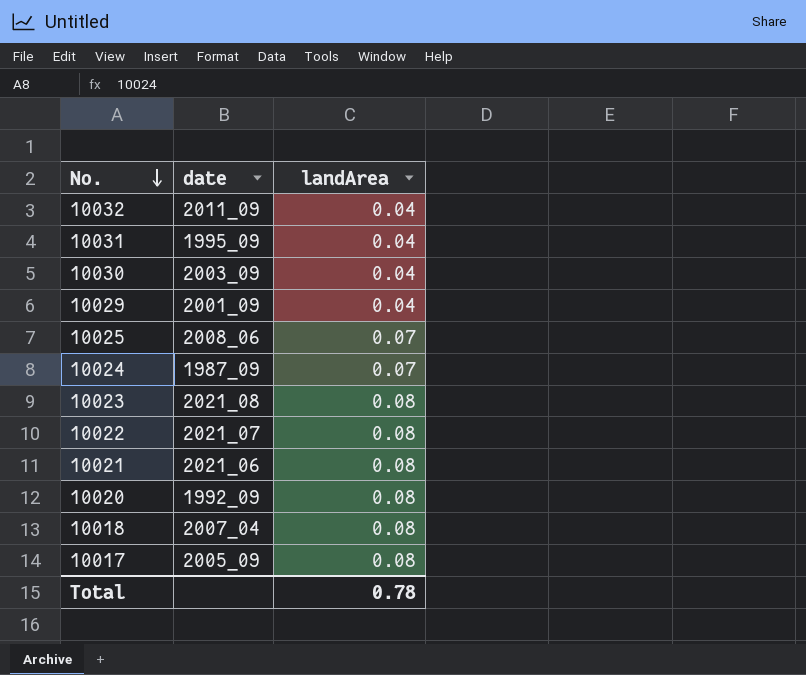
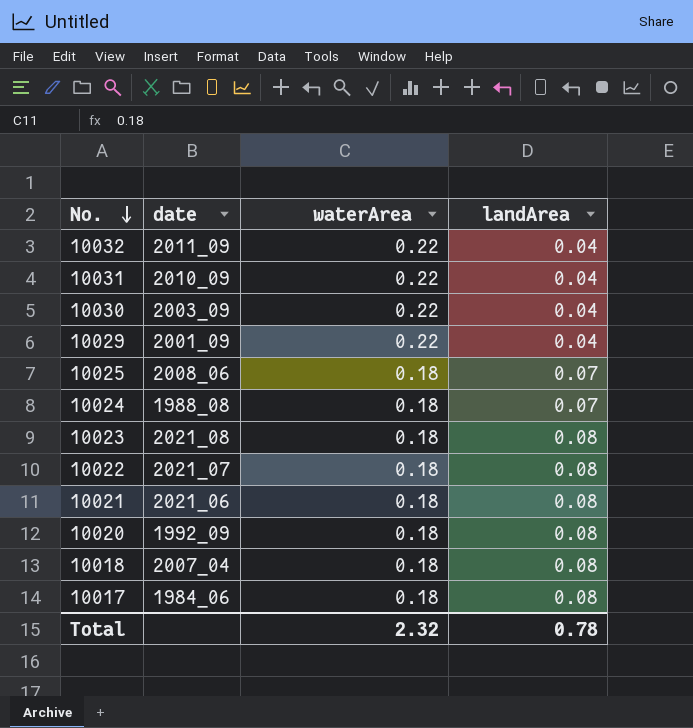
column waterArea | position: none -> 3
10031 | date: 1995_09 -> 2010_09
10024 | date: 1987_09 -> 1988_08
10017 | date: 2005_09 -> 1984_06

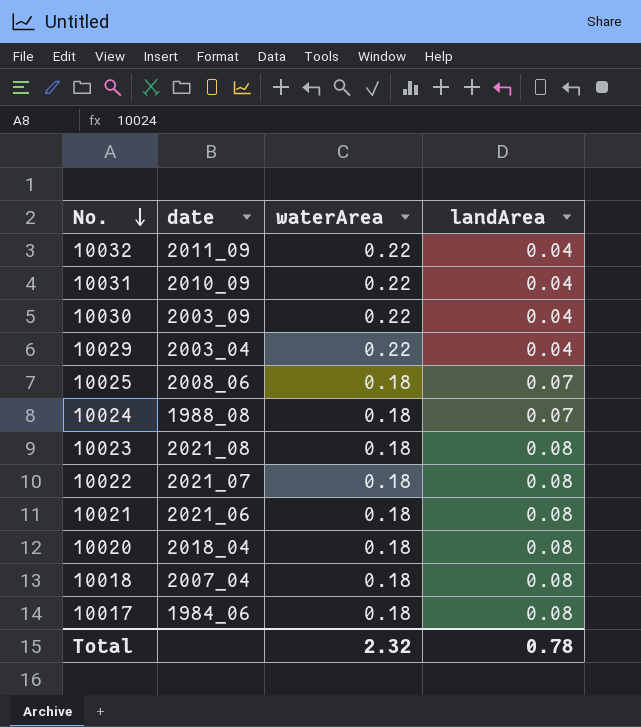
10029 | date: 2001_09 -> 2003_04
10020 | date: 1992_09 -> 2018_04

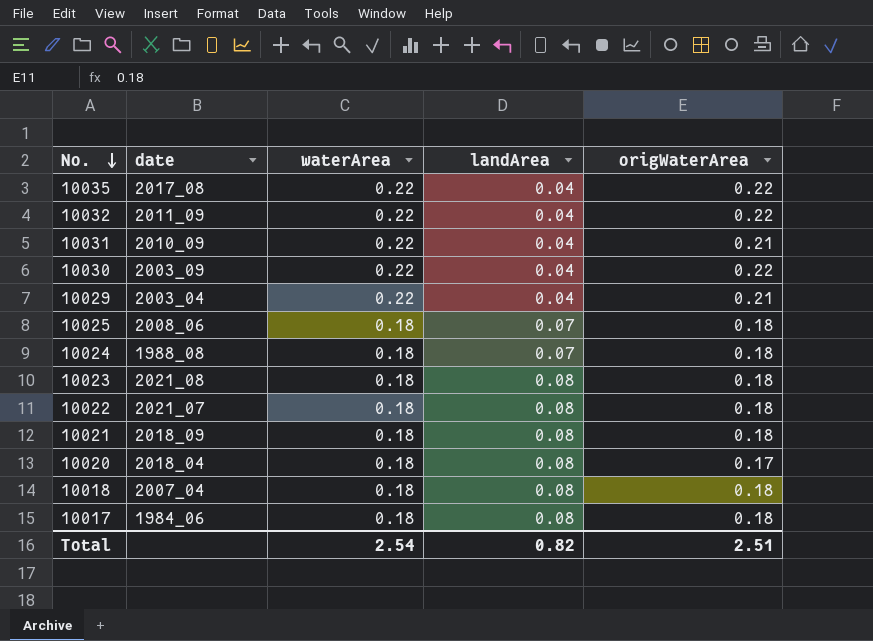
column origWaterArea | position: none -> 5
row 10035: none -> 2017_08 | 0.22 | 0.04 | 0.22
10021 | date: 2021_06 -> 2018_09
Total | waterArea: 2.32 -> 2.54
Total | landArea: 0.78 -> 0.82

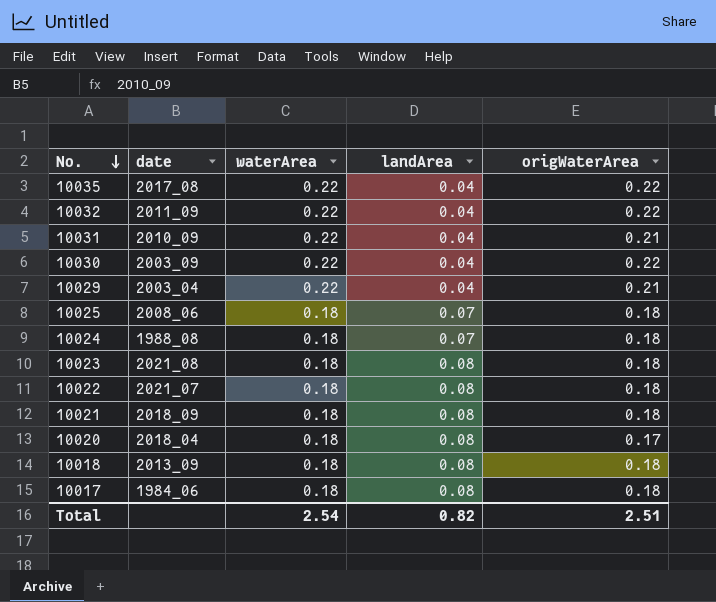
10018 | date: 2007_04 -> 2013_09

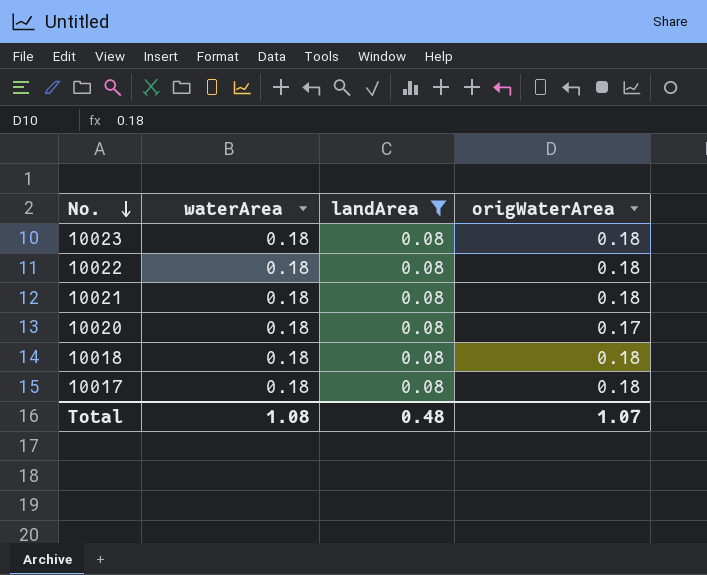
filter: none -> landArea = 0.08
column date | position: 2 -> none
Total | waterArea: 2.54 -> 1.08
Total | landArea: 0.82 -> 0.48
Total | origWaterArea: 2.51 -> 1.07

